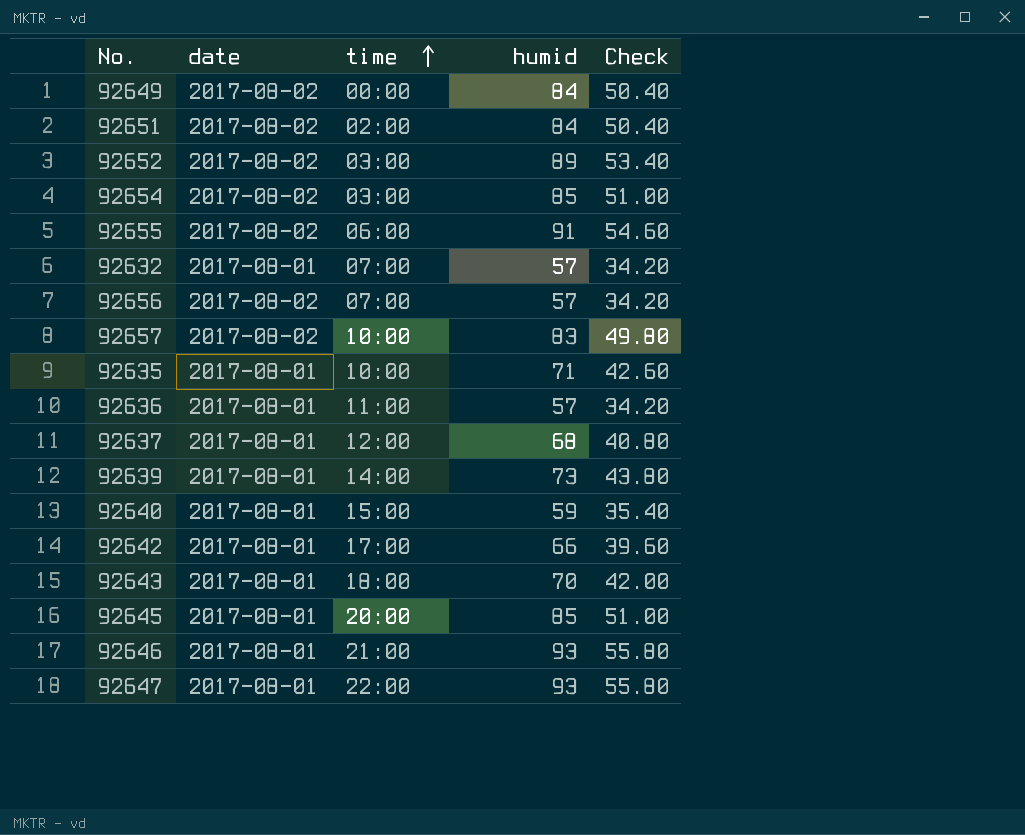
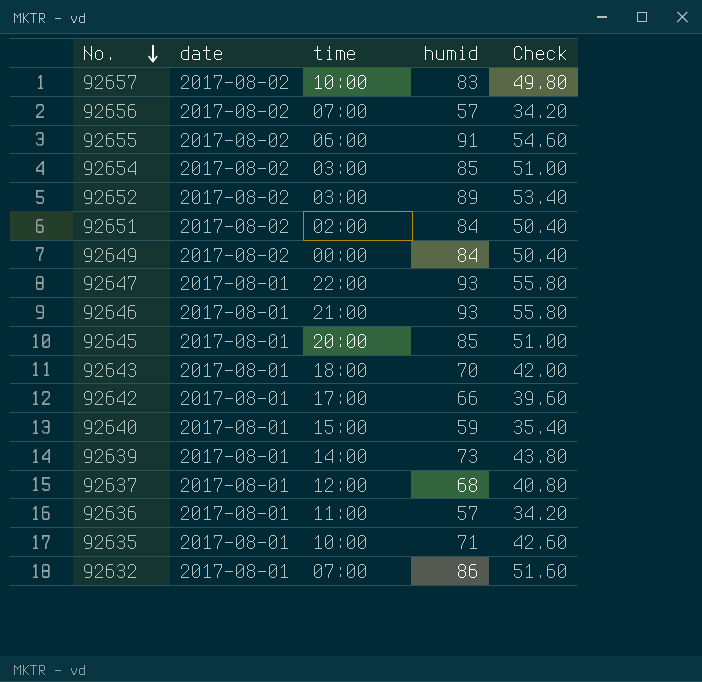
row order: time ascending -> No. descending
92632 | humid: 57 -> 86
92632 | Check: 34.20 -> 51.60

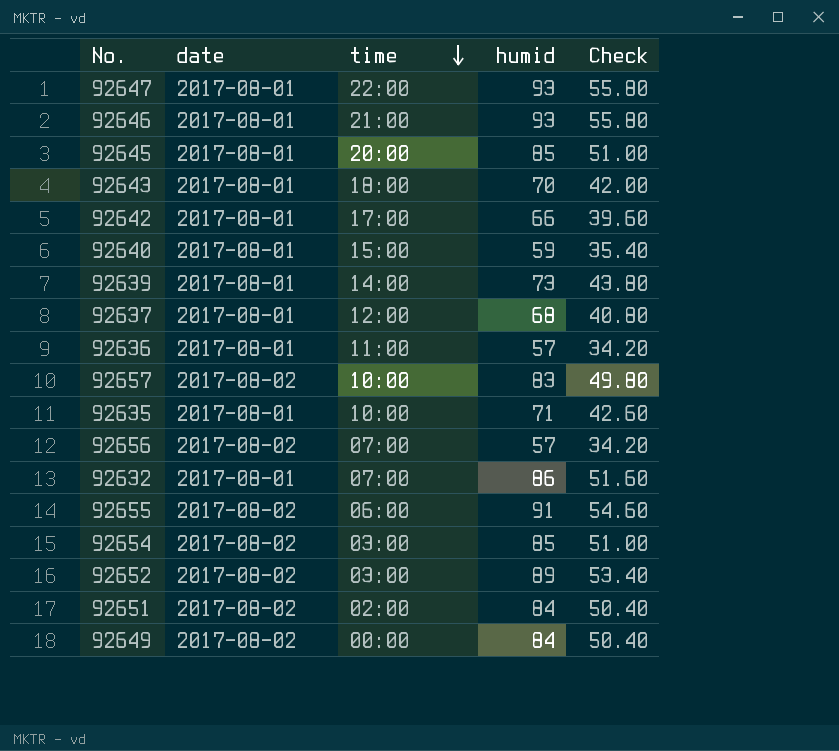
row order: No. descending -> time descending

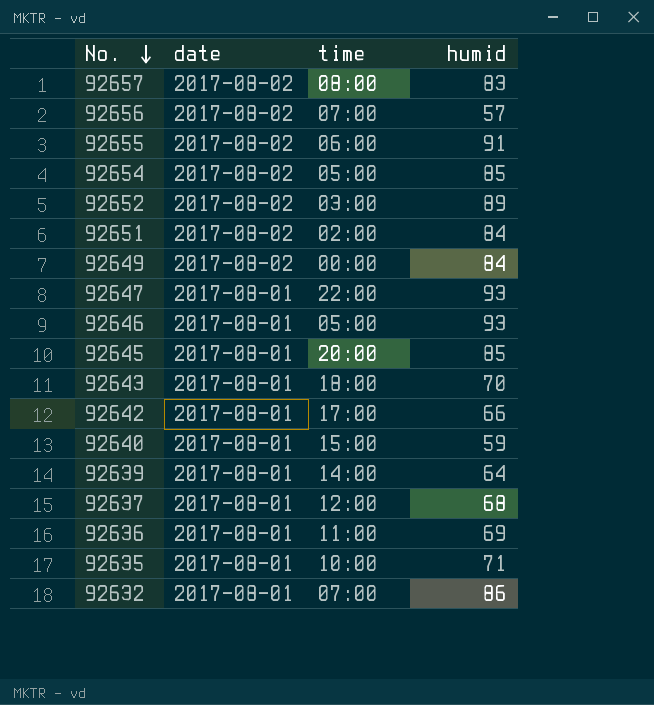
row order: time descending -> No. descending
column Check | formula: [humid] * 0.6 -> none
92657 | time: 10:00 -> 08:00
92654 | time: 03:00 -> 05:00
92646 | time: 21:00 -> 05:00
92639 | humid: 73 -> 64
92636 | humid: 57 -> 69

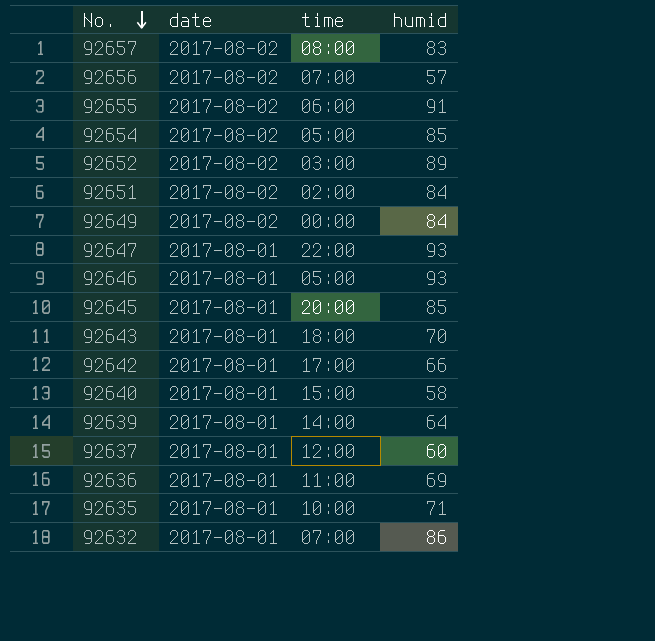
92640 | humid: 59 -> 58
92637 | humid: 68 -> 60

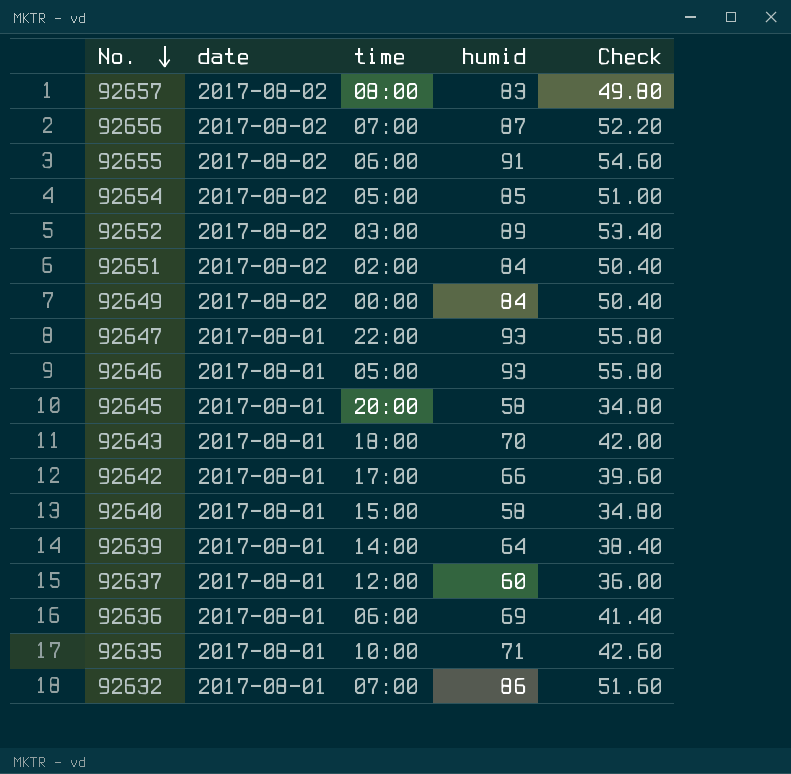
column Check | formula: none -> [humid] * 0.6
92656 | humid: 57 -> 87
92645 | humid: 85 -> 58
92636 | time: 11:00 -> 06:00

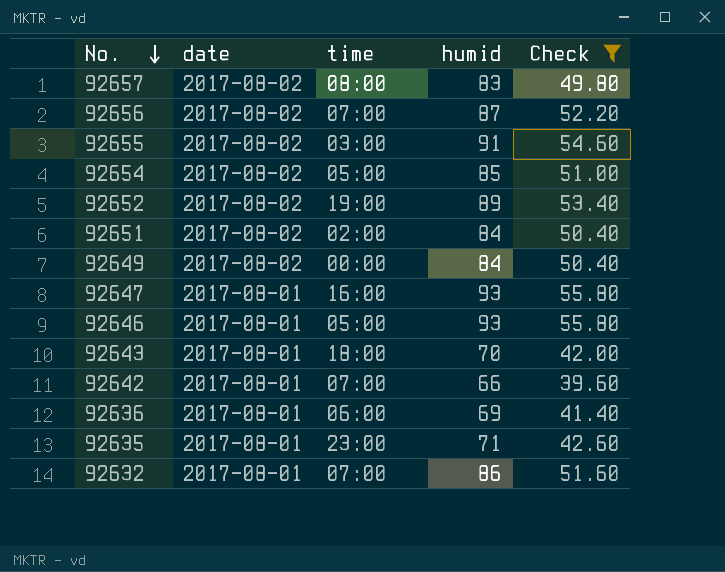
filter: none -> Check >= 39.60
92655 | time: 06:00 -> 03:00
92652 | time: 03:00 -> 19:00
92647 | time: 22:00 -> 16:00
92642 | time: 17:00 -> 07:00
92635 | time: 10:00 -> 23:00

